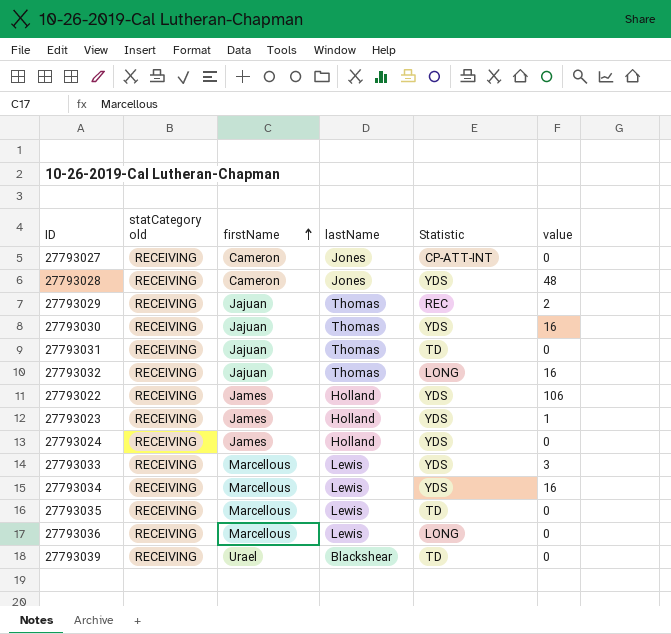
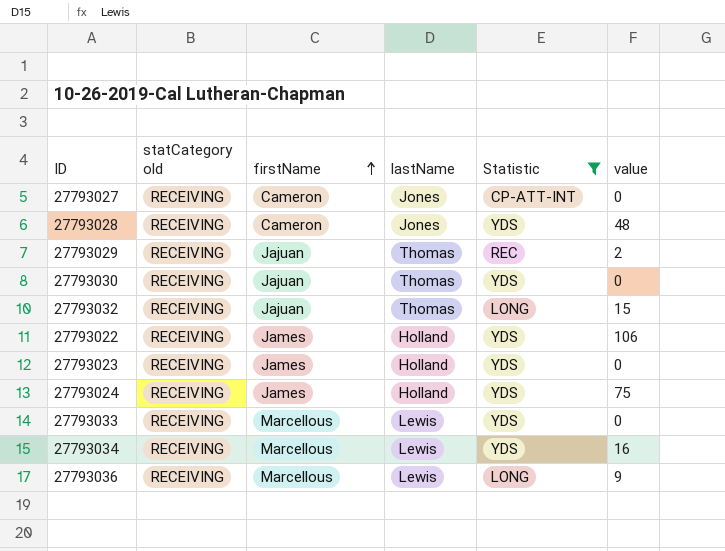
filter: none -> Statistic != TD
27793030 | value: 16 -> 0
27793032 | value: 16 -> 15
27793023 | value: 1 -> 0
27793024 | value: 0 -> 75
27793033 | value: 3 -> 0
27793036 | value: 0 -> 9

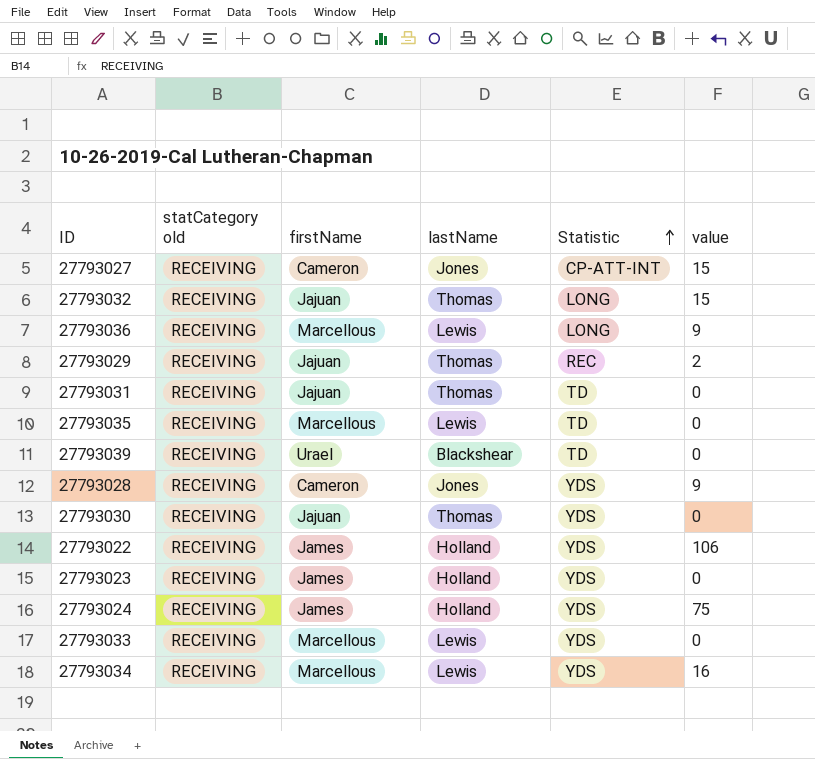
filter: Statistic != TD -> none
row order: firstName ascending -> Statistic ascending
27793027 | value: 0 -> 15
27793028 | value: 48 -> 9

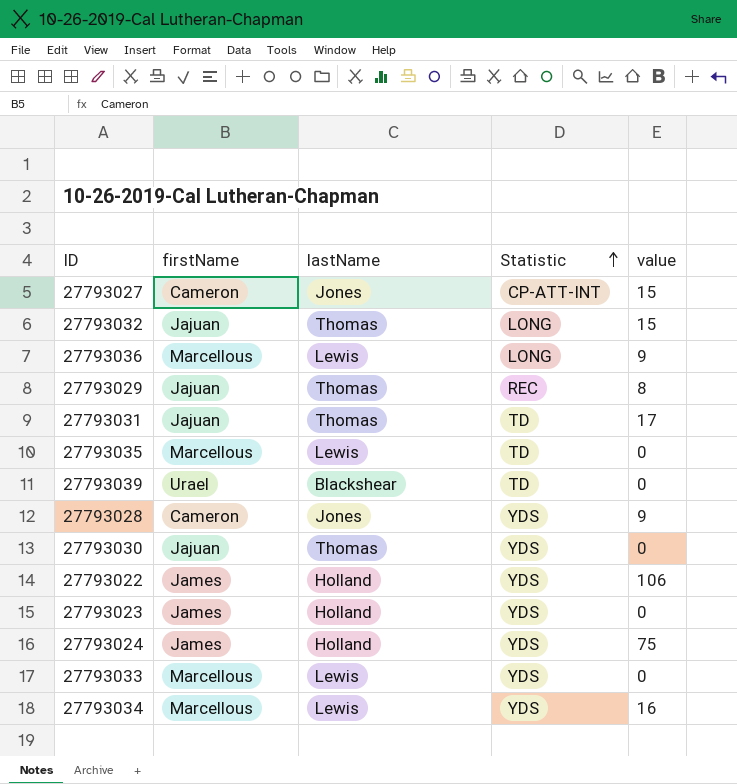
column statCategory old | position: 2 -> none
27793029 | value: 2 -> 8
27793031 | value: 0 -> 17

